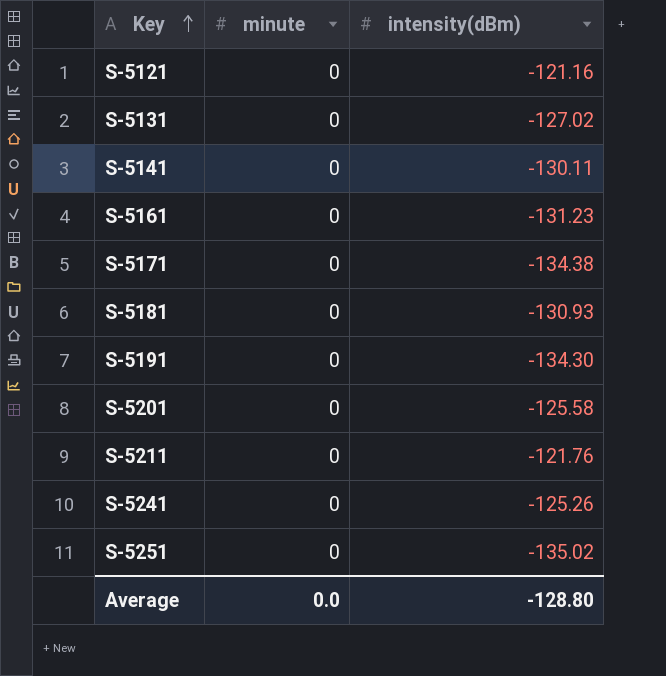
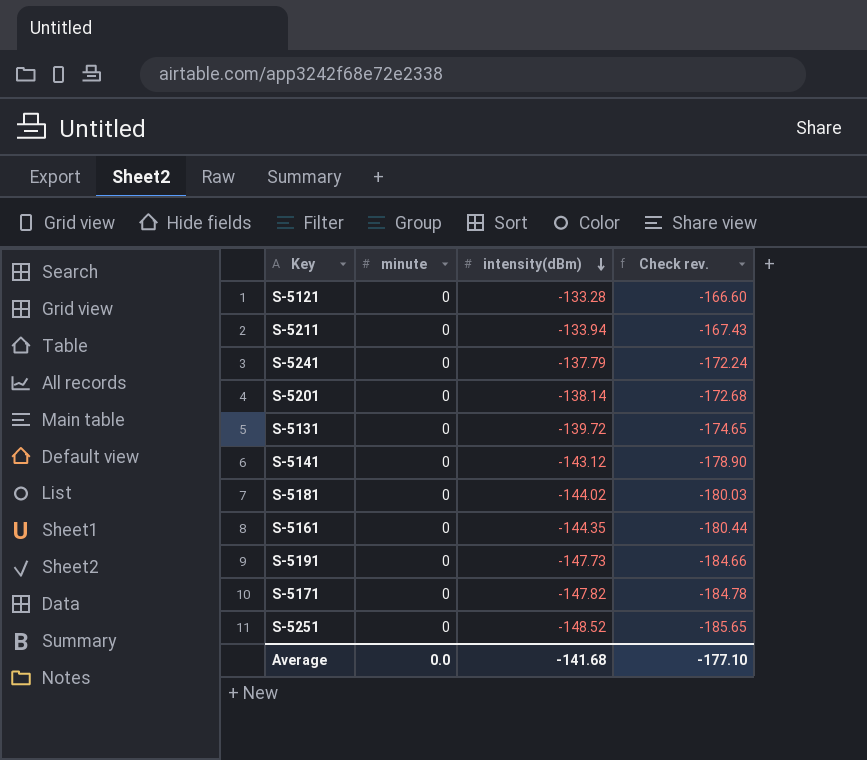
row order: Key ascending -> intensity(dBm) descending
column Check rev. | formula: none -> [intensity(dBm)] * 1.25
S-5121 | intensity(dBm): -121.16 -> -133.28
S-5211 | intensity(dBm): -121.76 -> -133.94
S-5241 | intensity(dBm): -125.26 -> -137.79
S-5201 | intensity(dBm): -125.58 -> -138.14
S-5131 | intensity(dBm): -127.02 -> -139.72
S-5141 | intensity(dBm): -130.11 -> -143.12
S-5181 | intensity(dBm): -130.93 -> -144.02
S-5161 | intensity(dBm): -131.23 -> -144.35
S-5191 | intensity(dBm): -134.30 -> -147.73
S-5171 | intensity(dBm): -134.38 -> -147.82
S-5251 | intensity(dBm): -135.02 -> -148.52
Average | intensity(dBm): -128.80 -> -141.68

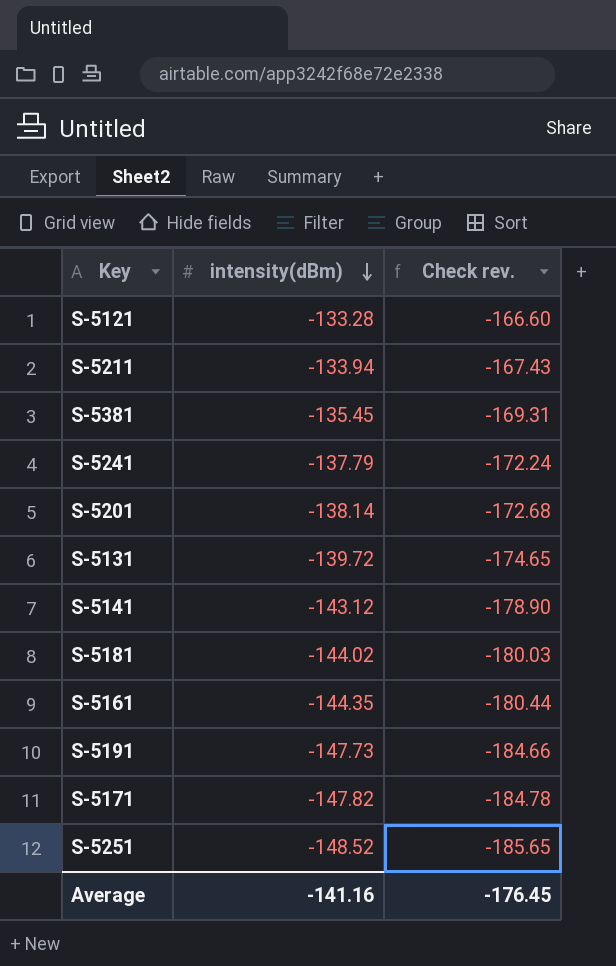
column minute | position: 2 -> none
row S-5381: none -> -135.45 | -169.31
Average | intensity(dBm): -141.68 -> -141.16
Average | Check rev.: -177.10 -> -176.45

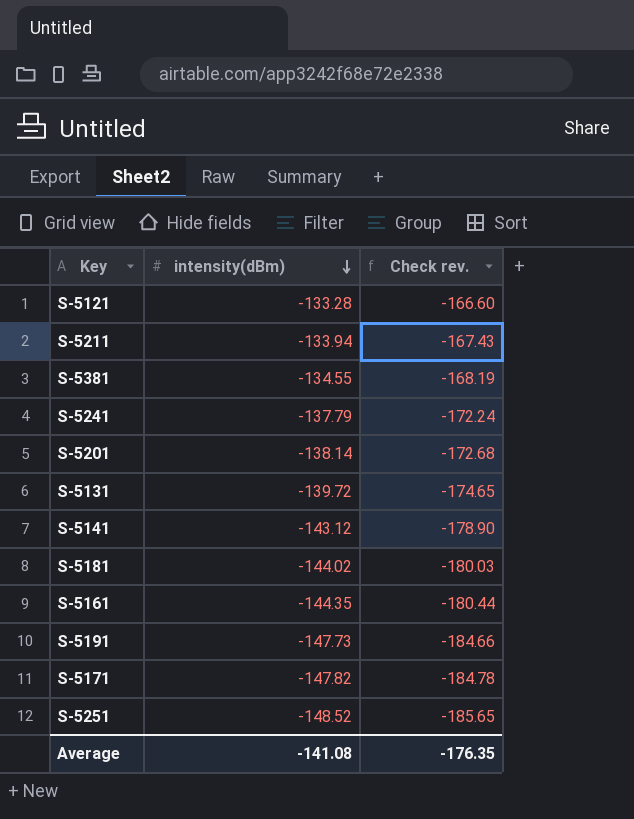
S-5381 | intensity(dBm): -135.45 -> -134.55
S-5381 | Check rev.: -169.31 -> -168.19
Average | intensity(dBm): -141.16 -> -141.08
Average | Check rev.: -176.45 -> -176.35

